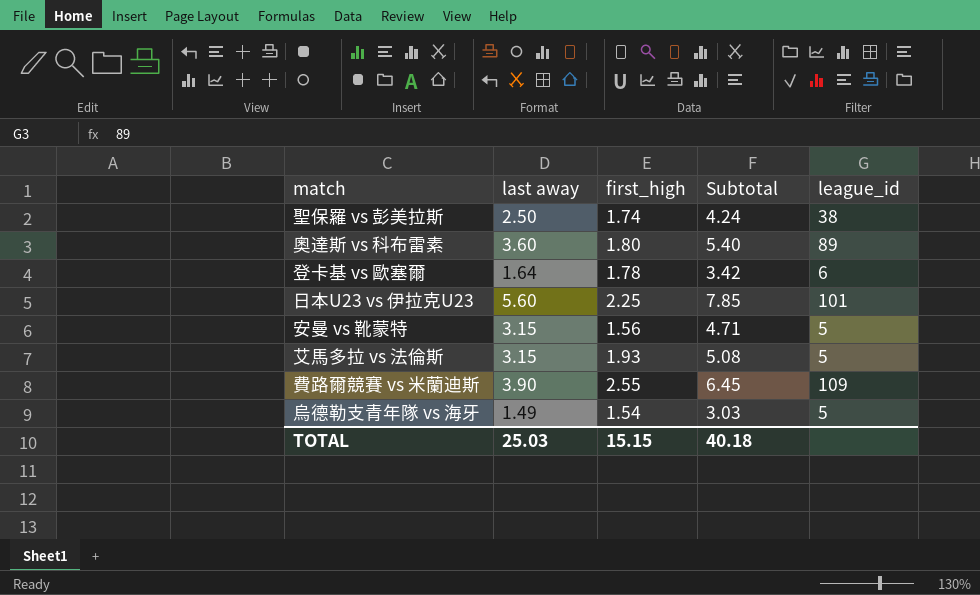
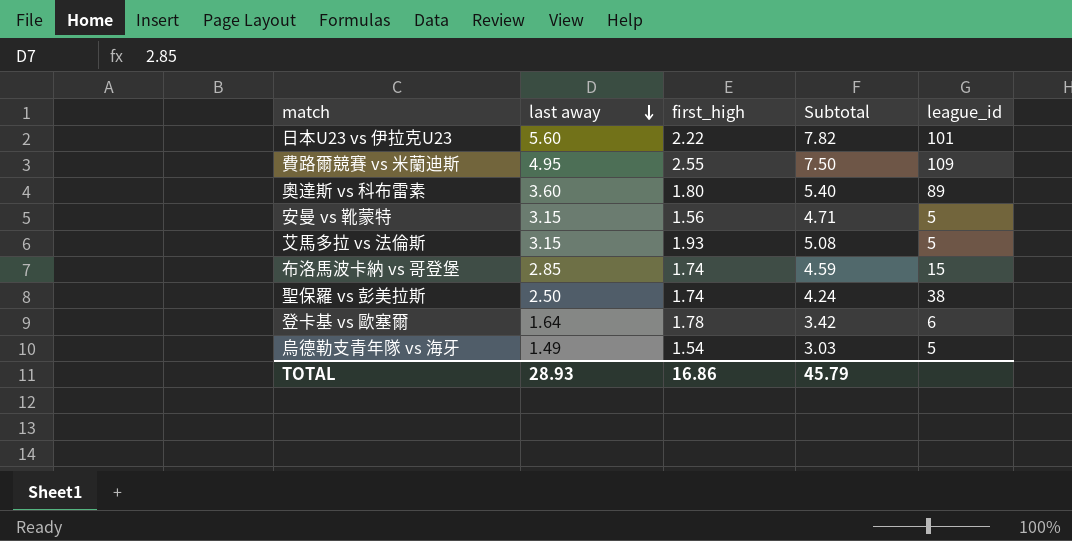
row order: none -> last away descending
日本U23 vs 伊拉克U23 | first_high: 2.25 -> 2.22
日本U23 vs 伊拉克U23 | Subtotal: 7.85 -> 7.82
費路爾競賽 vs 米蘭迪斯 | last away: 3.90 -> 4.95
費路爾競賽 vs 米蘭迪斯 | Subtotal: 6.45 -> 7.50
row 布洛馬波卡納 vs 哥登堡: none -> 2.85 | 1.74 | 4.59 | 15
TOTAL | last away: 25.03 -> 28.93
TOTAL | first_high: 15.15 -> 16.86
TOTAL | Subtotal: 40.18 -> 45.79

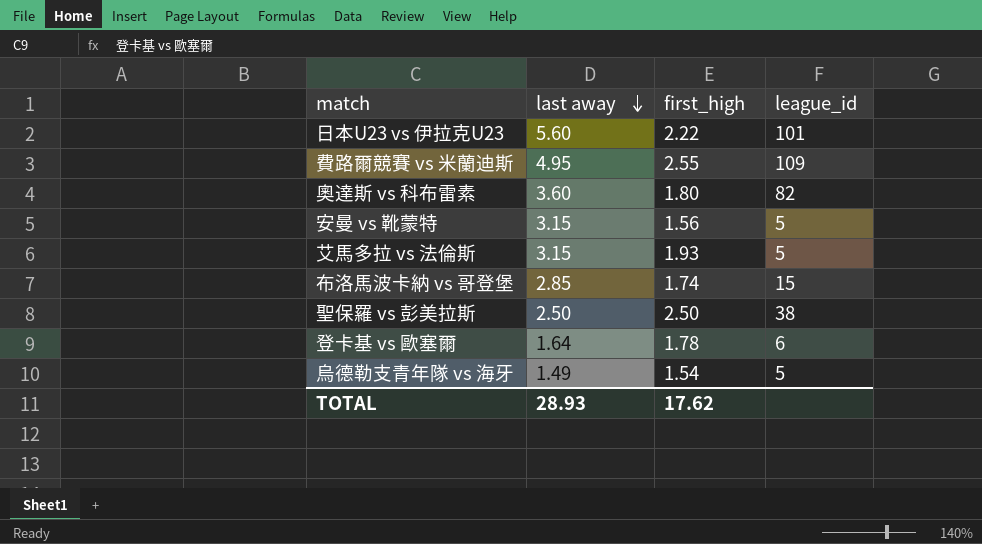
column Subtotal | formula: [last away] + [first_high] -> none
奧達斯 vs 科布雷素 | league_id: 89 -> 82
聖保羅 vs 彭美拉斯 | first_high: 1.74 -> 2.50
TOTAL | first_high: 16.86 -> 17.62

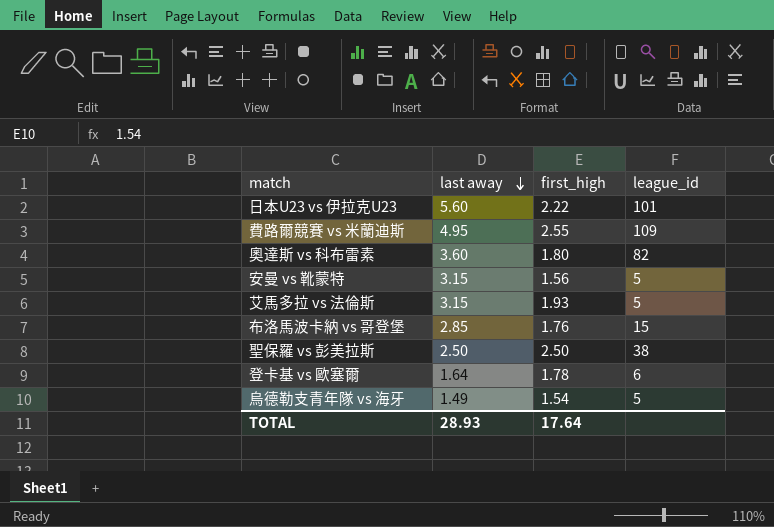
布洛馬波卡納 vs 哥登堡 | first_high: 1.74 -> 1.76
TOTAL | first_high: 17.62 -> 17.64

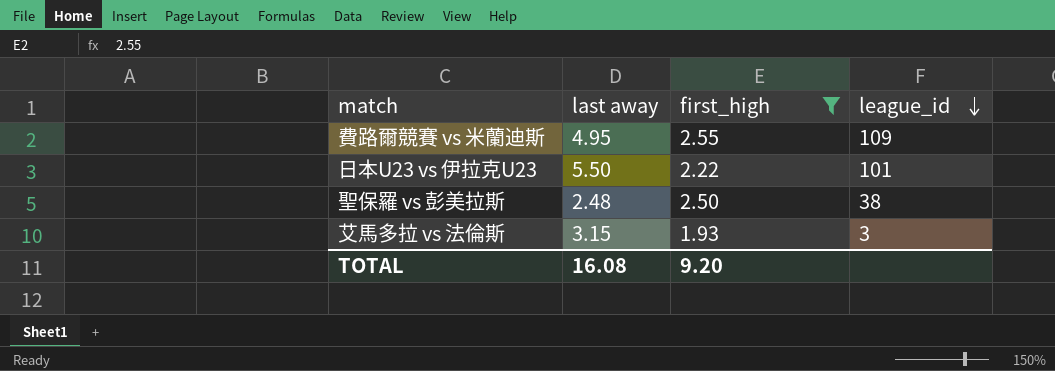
filter: none -> first_high >= 1.93
row order: last away descending -> league_id descending
日本U23 vs 伊拉克U23 | last away: 5.60 -> 5.50
聖保羅 vs 彭美拉斯 | last away: 2.50 -> 2.48
艾馬多拉 vs 法倫斯 | league_id: 5 -> 3
TOTAL | last away: 28.93 -> 16.08
TOTAL | first_high: 17.64 -> 9.20

